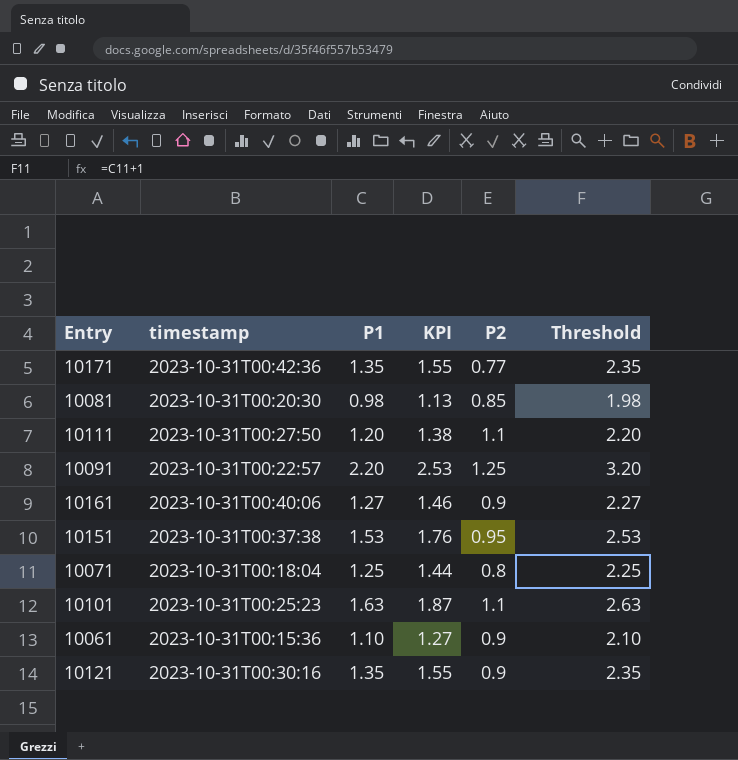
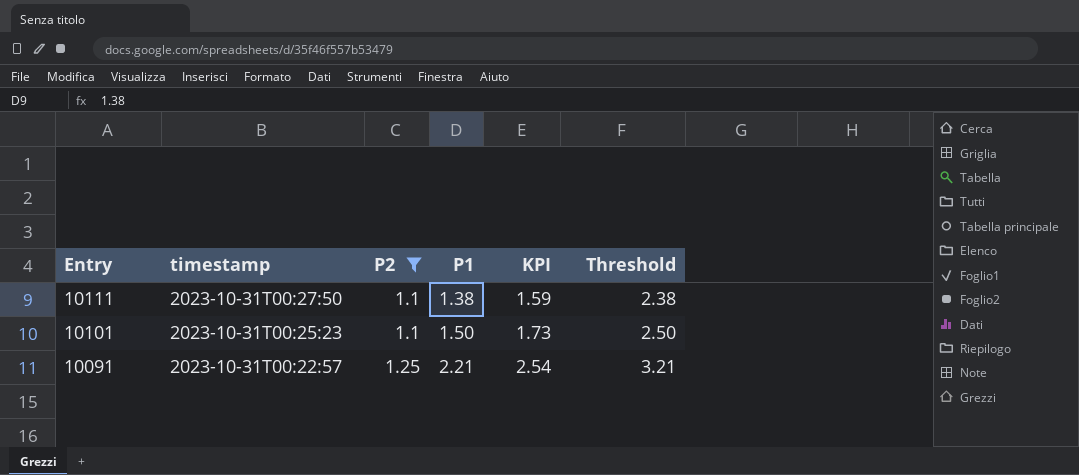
filter: none -> P2 >= 1.1
row order: none -> Entry descending
column P2 | position: 5 -> 3
10111 | P1: 1.20 -> 1.38
10111 | KPI: 1.38 -> 1.59
10111 | Threshold: 2.20 -> 2.38
10101 | P1: 1.63 -> 1.50
10101 | KPI: 1.87 -> 1.73
10101 | Threshold: 2.63 -> 2.50
10091 | P1: 2.20 -> 2.21
10091 | KPI: 2.53 -> 2.54
10091 | Threshold: 3.20 -> 3.21

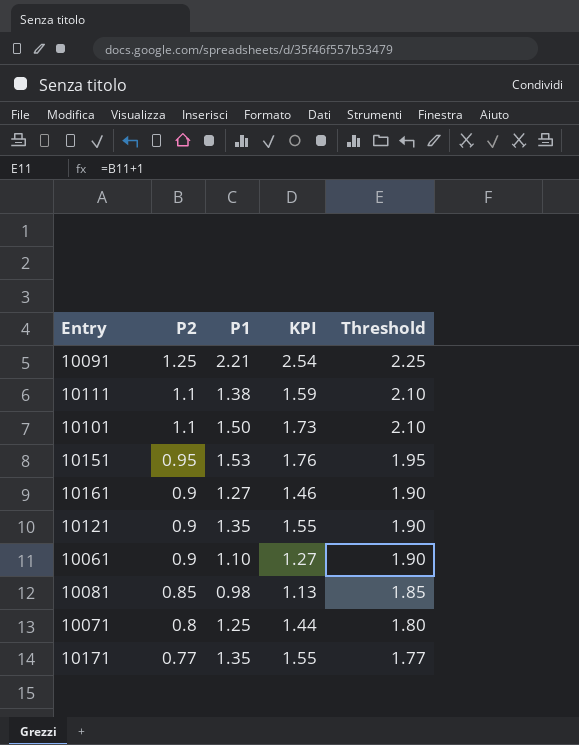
filter: P2 >= 1.1 -> none
row order: Entry descending -> P2 descending
column timestamp | position: 2 -> none
column Threshold | formula: [P1] + 1 -> [P2] + 1

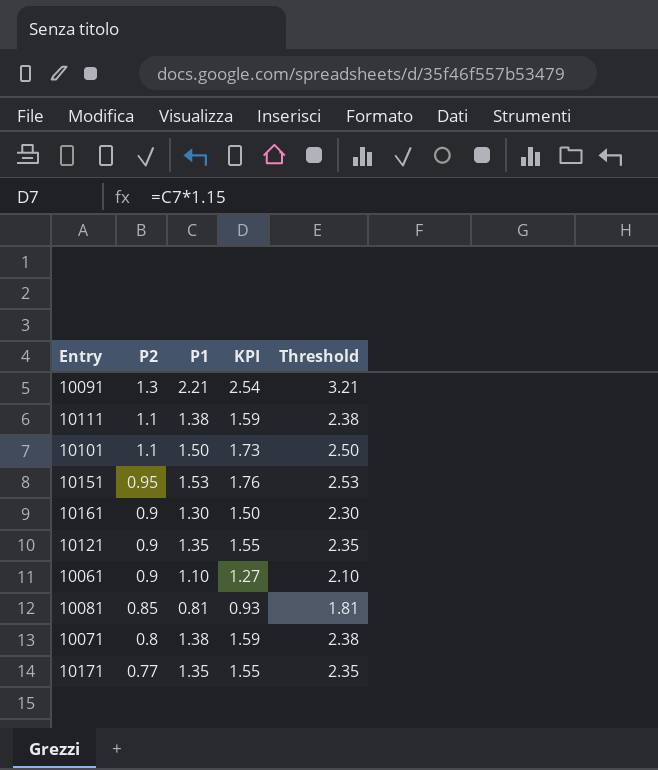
column Threshold | formula: [P2] + 1 -> [P1] + 1
10091 | P2: 1.25 -> 1.3
10161 | P1: 1.27 -> 1.30
10161 | KPI: 1.46 -> 1.50
10081 | P1: 0.98 -> 0.81
10081 | KPI: 1.13 -> 0.93
10071 | P1: 1.25 -> 1.38
10071 | KPI: 1.44 -> 1.59

